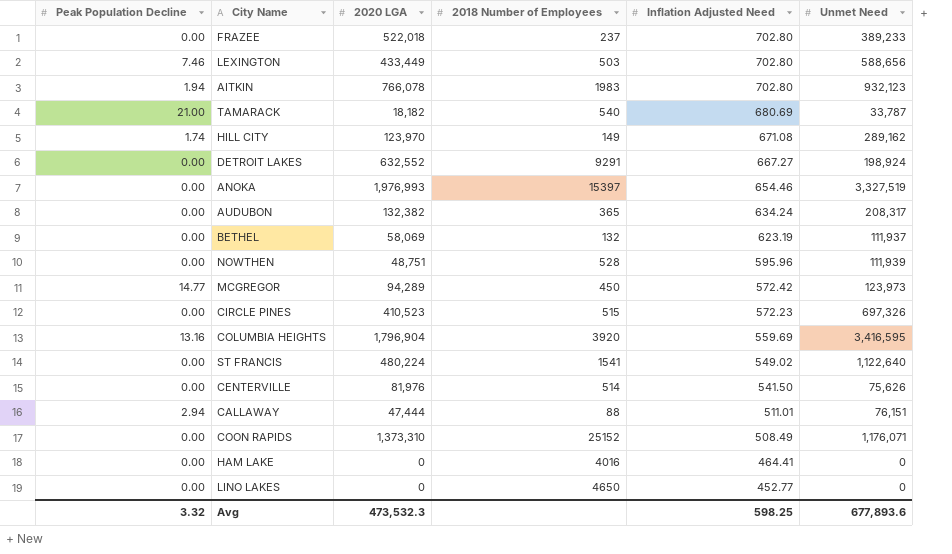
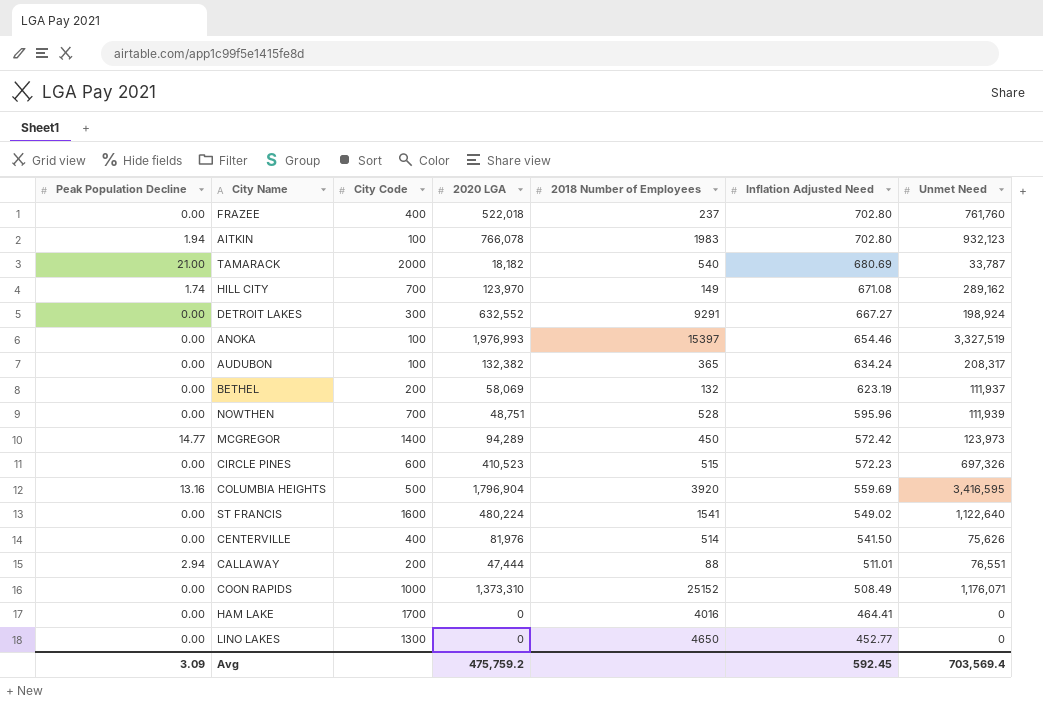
column City Code | position: none -> 3
row LEXINGTON: 7.46 | 433,449 | 503 | 702.80 | 588,656 -> none
FRAZEE | Unmet Need: 389,233 -> 761,760
CALLAWAY | Unmet Need: 76,151 -> 76,551
Avg | Peak Population Decline: 3.32 -> 3.09
Avg | 2020 LGA: 473,532.3 -> 475,759.2
Avg | Inflation Adjusted Need: 598.25 -> 592.45
Avg | Unmet Need: 677,893.6 -> 703,569.4

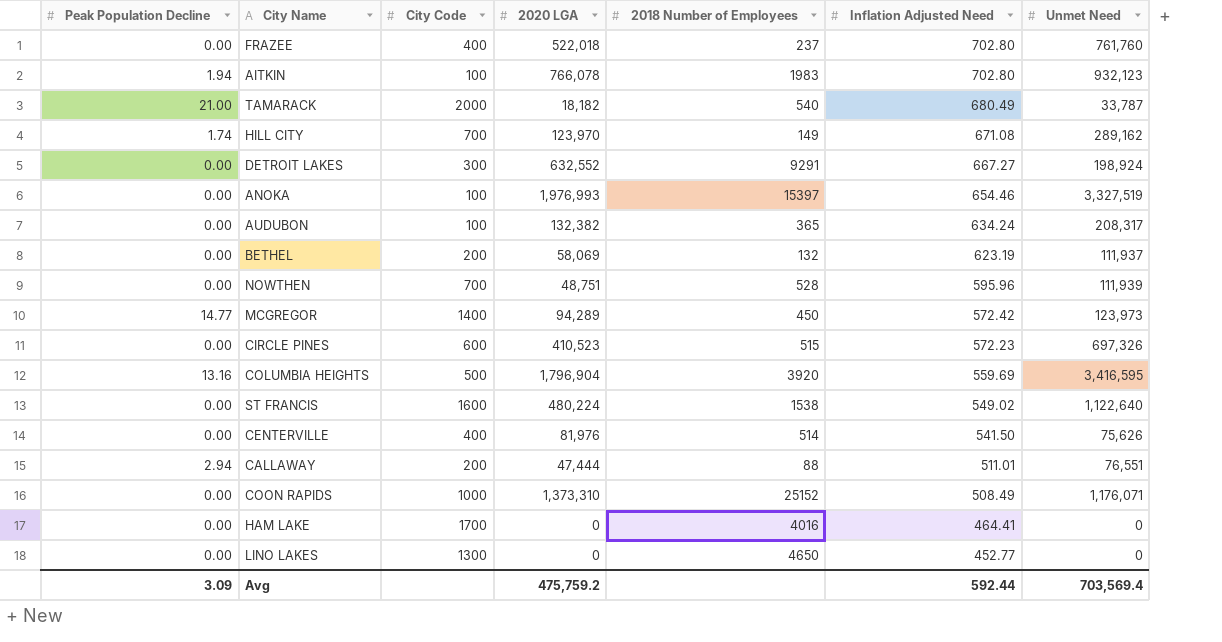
TAMARACK | Inflation Adjusted Need: 680.69 -> 680.49
ST FRANCIS | 2018 Number of Employees: 1541 -> 1538
Avg | Inflation Adjusted Need: 592.45 -> 592.44

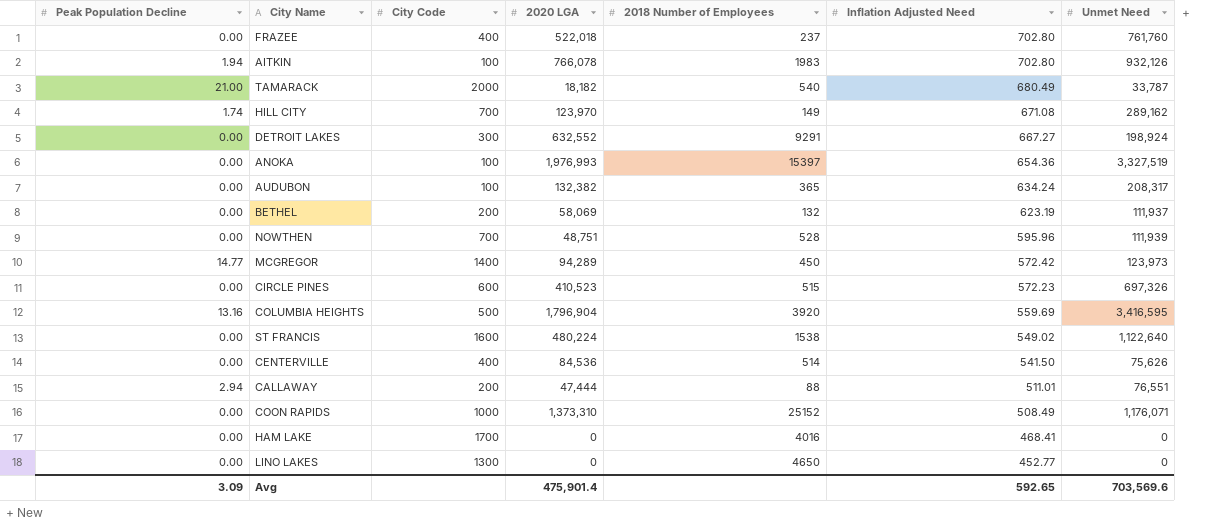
AITKIN | Unmet Need: 932,123 -> 932,126
ANOKA | Inflation Adjusted Need: 654.46 -> 654.36
CENTERVILLE | 2020 LGA: 81,976 -> 84,536
HAM LAKE | Inflation Adjusted Need: 464.41 -> 468.41
Avg | 2020 LGA: 475,759.2 -> 475,901.4
Avg | Inflation Adjusted Need: 592.44 -> 592.65
Avg | Unmet Need: 703,569.4 -> 703,569.6

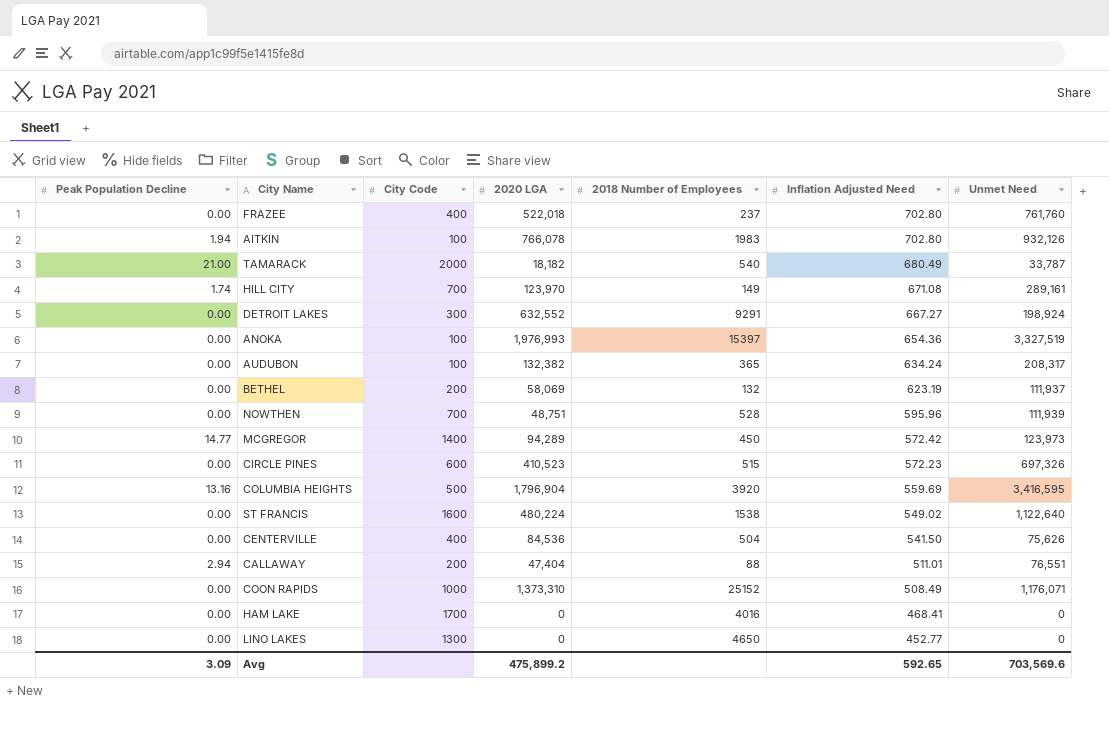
HILL CITY | Unmet Need: 289,162 -> 289,161
CENTERVILLE | 2018 Number of Employees: 514 -> 504
CALLAWAY | 2020 LGA: 47,444 -> 47,404
Avg | 2020 LGA: 475,901.4 -> 475,899.2

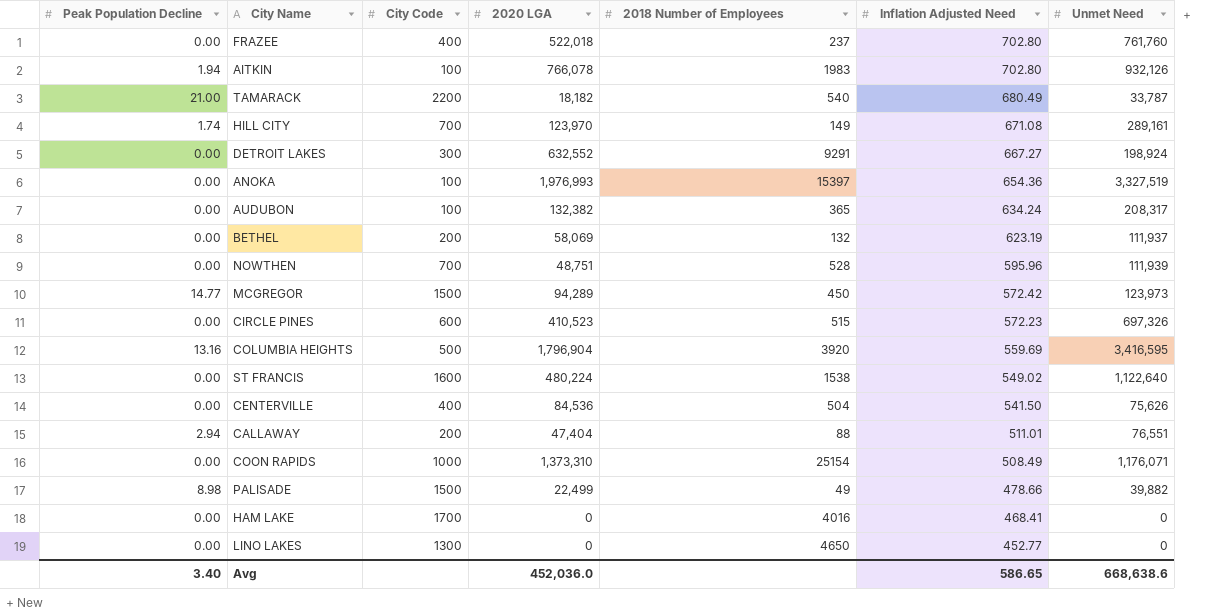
TAMARACK | City Code: 2000 -> 2200
MCGREGOR | City Code: 1400 -> 1500
COON RAPIDS | 2018 Number of Employees: 25152 -> 25154
row PALISADE: none -> 8.98 | 1500 | 22,499 | 49 | 478.66 | 39,882
Avg | Peak Population Decline: 3.09 -> 3.40
Avg | 2020 LGA: 475,899.2 -> 452,036.0
Avg | Inflation Adjusted Need: 592.65 -> 586.65
Avg | Unmet Need: 703,569.6 -> 668,638.6

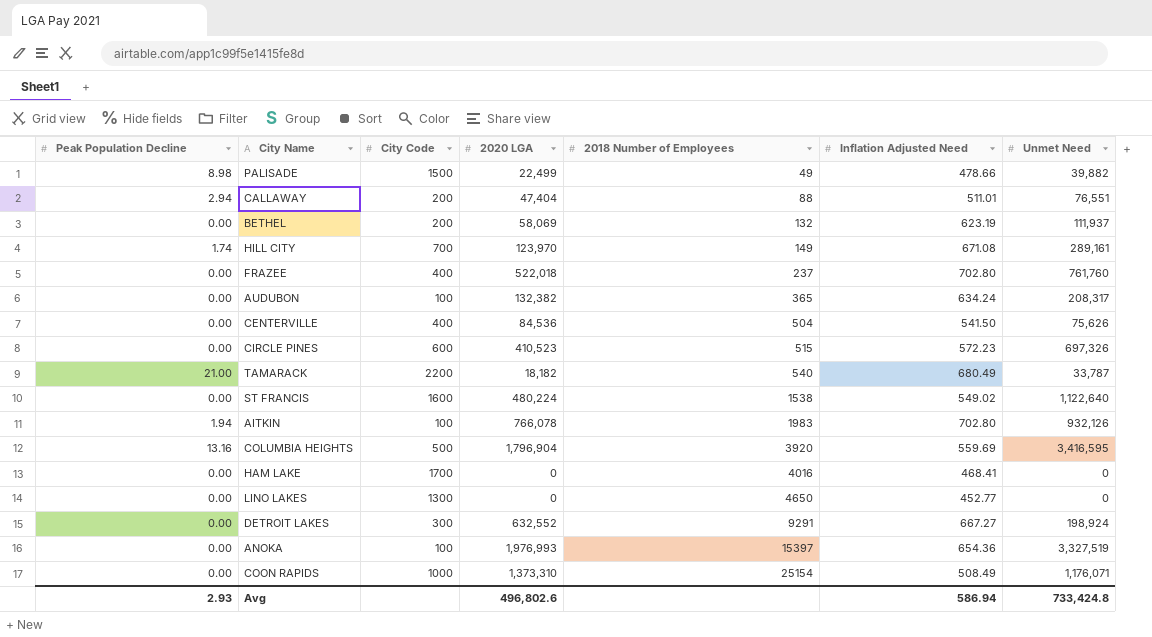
row order: Inflation Adjusted Need descending -> 2018 Number of Employees ascending
row NOWTHEN: 0.00 | 700 | 48,751 | 528 | 595.96 | 111,939 -> none
row MCGREGOR: 14.77 | 1500 | 94,289 | 450 | 572.42 | 123,973 -> none
Avg | Peak Population Decline: 3.40 -> 2.93
Avg | 2020 LGA: 452,036.0 -> 496,802.6
Avg | Inflation Adjusted Need: 586.65 -> 586.94
Avg | Unmet Need: 668,638.6 -> 733,424.8

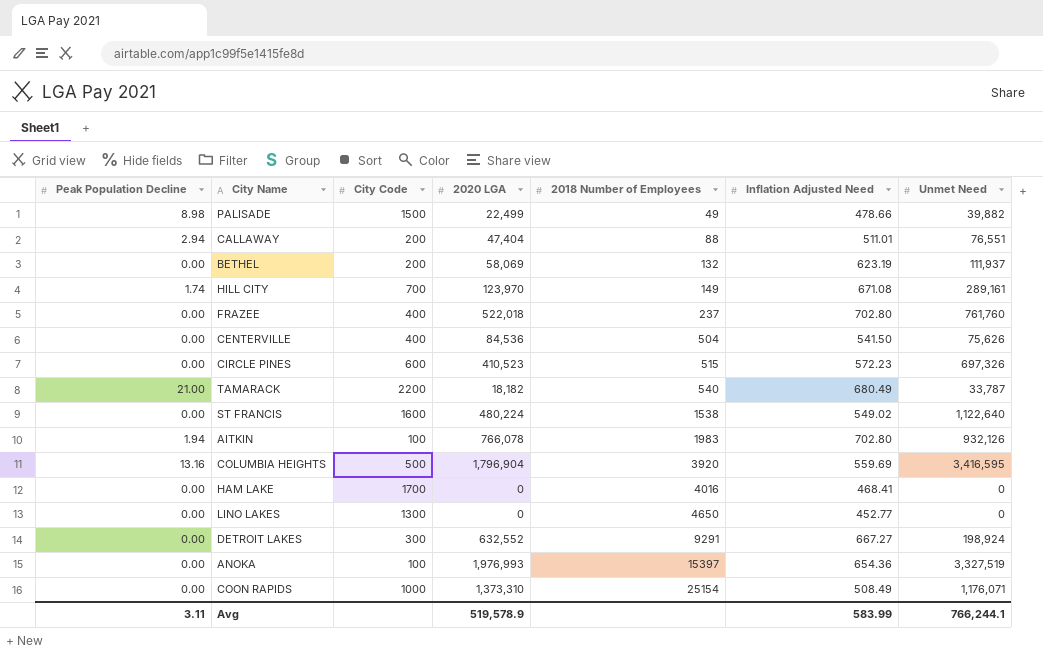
row AUDUBON: 0.00 | 100 | 132,382 | 365 | 634.24 | 208,317 -> none
Avg | Peak Population Decline: 2.93 -> 3.11
Avg | 2020 LGA: 496,802.6 -> 519,578.9
Avg | Inflation Adjusted Need: 586.94 -> 583.99
Avg | Unmet Need: 733,424.8 -> 766,244.1

